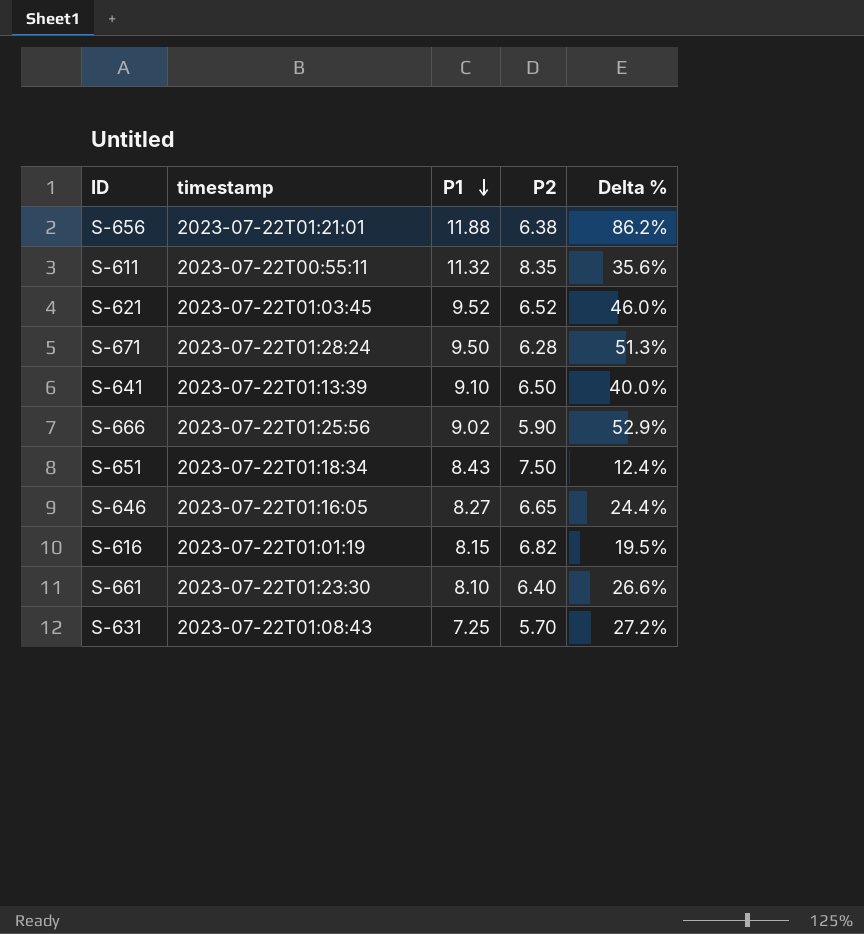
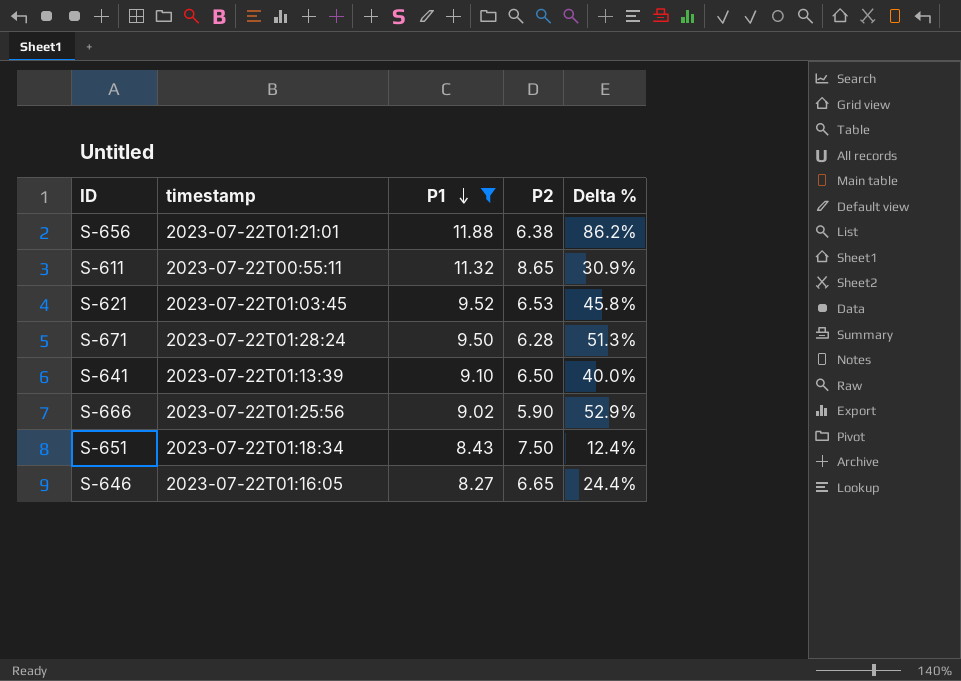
filter: none -> P1 >= 8.27
S-611 | P2: 8.35 -> 8.65
S-611 | Delta %: 35.6% -> 30.9%
S-621 | P2: 6.52 -> 6.53
S-621 | Delta %: 46.0% -> 45.8%

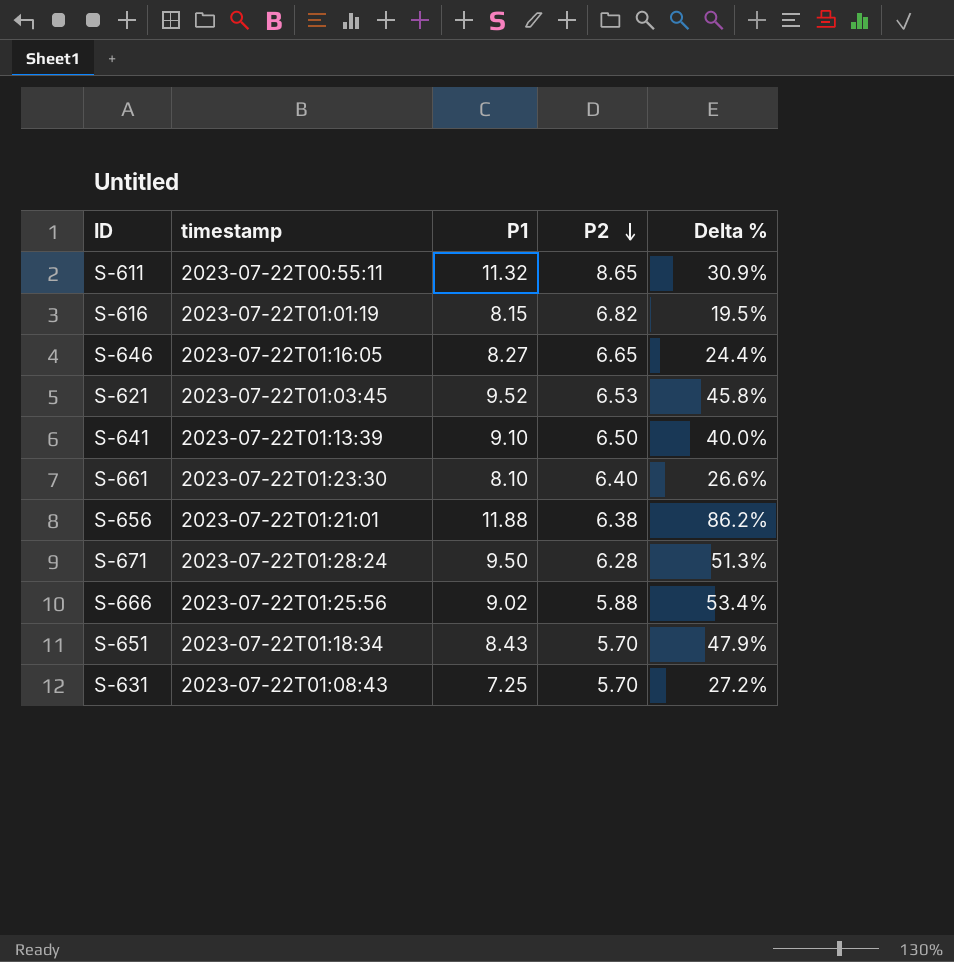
filter: P1 >= 8.27 -> none
row order: P1 descending -> P2 descending
S-666 | P2: 5.90 -> 5.88
S-666 | Delta %: 52.9% -> 53.4%
S-651 | P2: 7.50 -> 5.70
S-651 | Delta %: 12.4% -> 47.9%

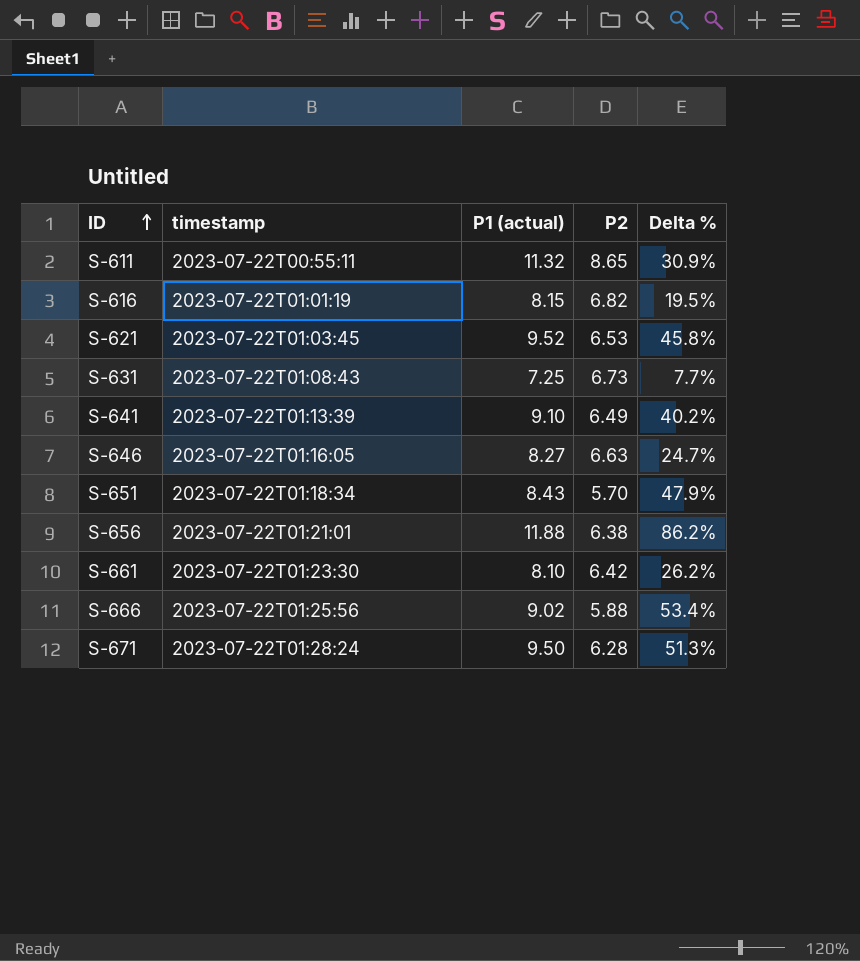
row order: P2 descending -> ID ascending
column name: P1 -> P1 (actual)
S-631 | P2: 5.70 -> 6.73
S-631 | Delta %: 27.2% -> 7.7%
S-641 | P2: 6.50 -> 6.49
S-641 | Delta %: 40.0% -> 40.2%
S-646 | P2: 6.65 -> 6.63
S-646 | Delta %: 24.4% -> 24.7%
S-661 | P2: 6.40 -> 6.42
S-661 | Delta %: 26.6% -> 26.2%

